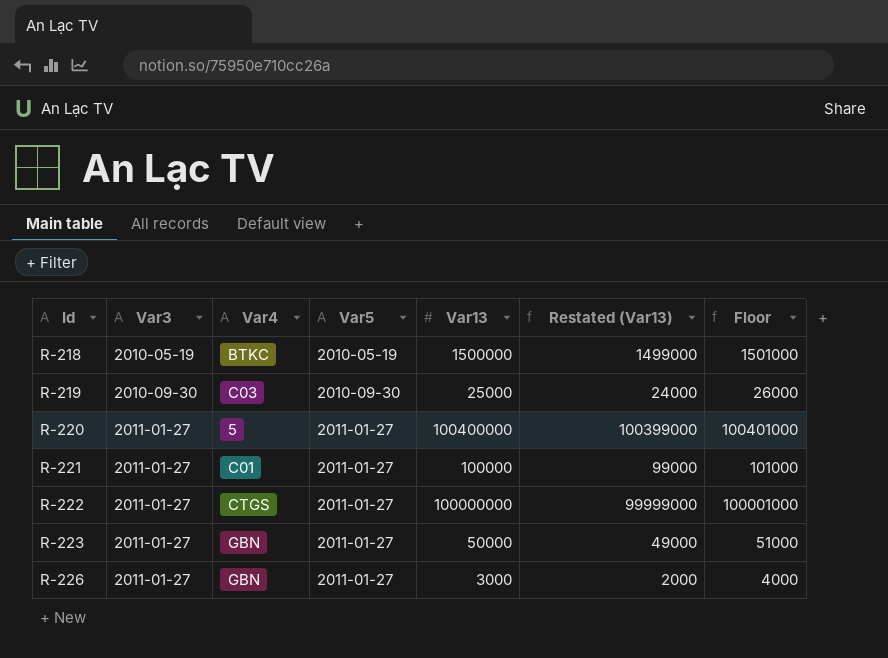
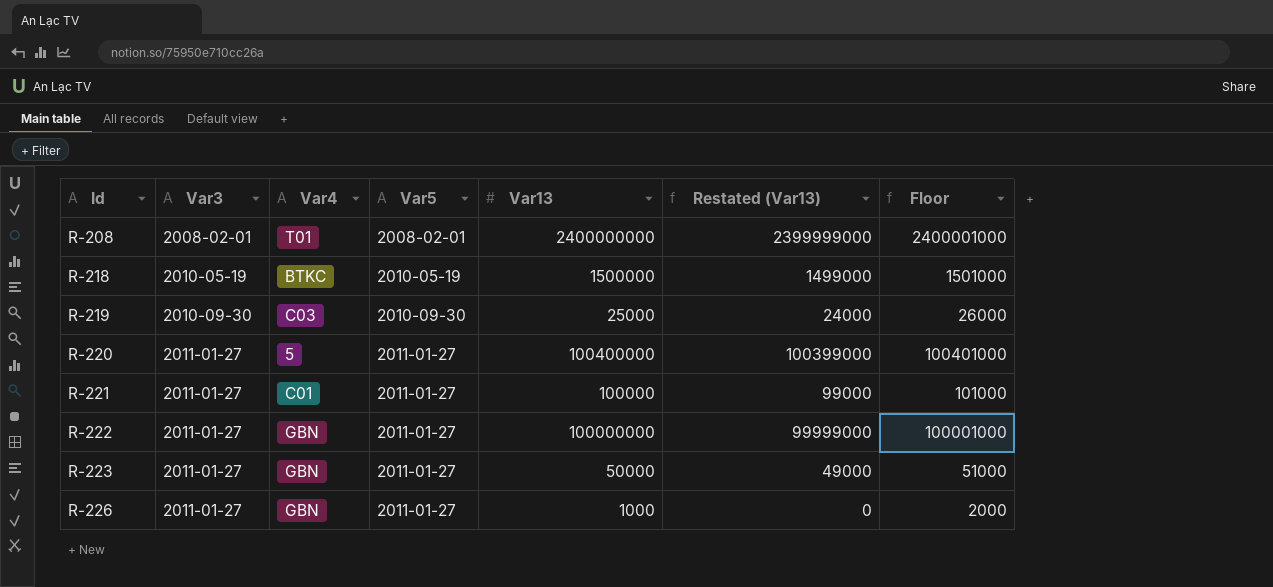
row R-208: none -> 2008-02-01 | T01 | 2008-02-01 | 2400000000 | 2399999000 | 2400001000
R-222 | Var4: CTGS -> GBN
R-226 | Var13: 3000 -> 1000
R-226 | Restated (Var13): 2000 -> 0
R-226 | Floor: 4000 -> 2000

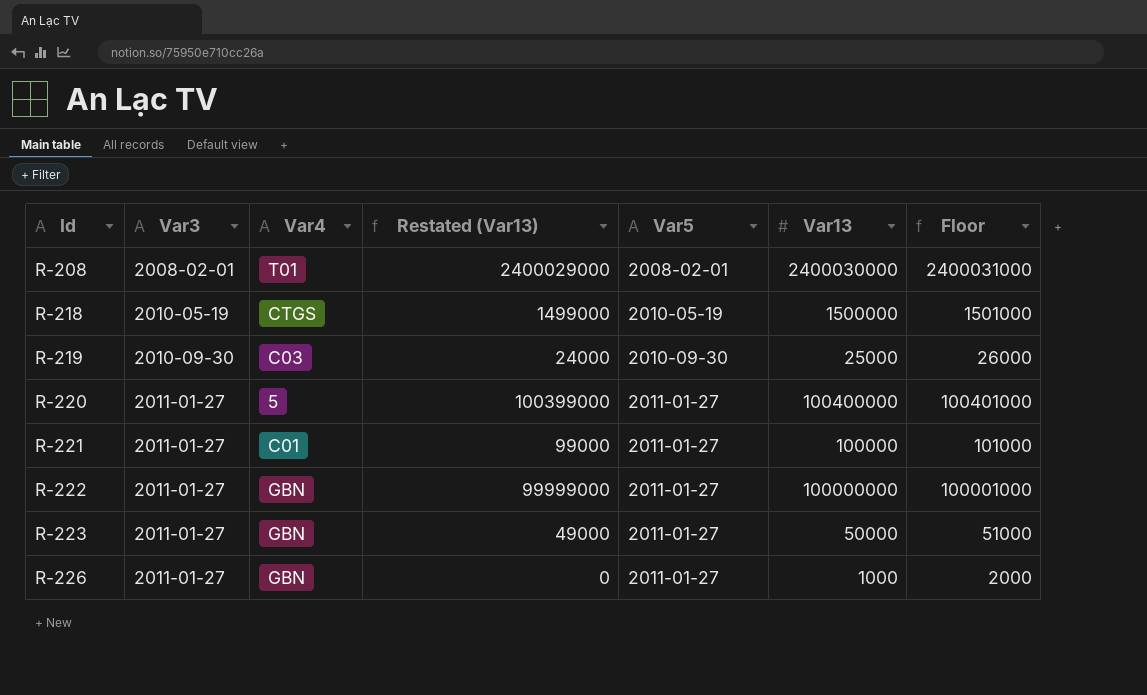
column Restated (Var13) | position: 6 -> 4
R-208 | Restated (Var13): 2399999000 -> 2400029000
R-208 | Var13: 2400000000 -> 2400030000
R-208 | Floor: 2400001000 -> 2400031000
R-218 | Var4: BTKC -> CTGS

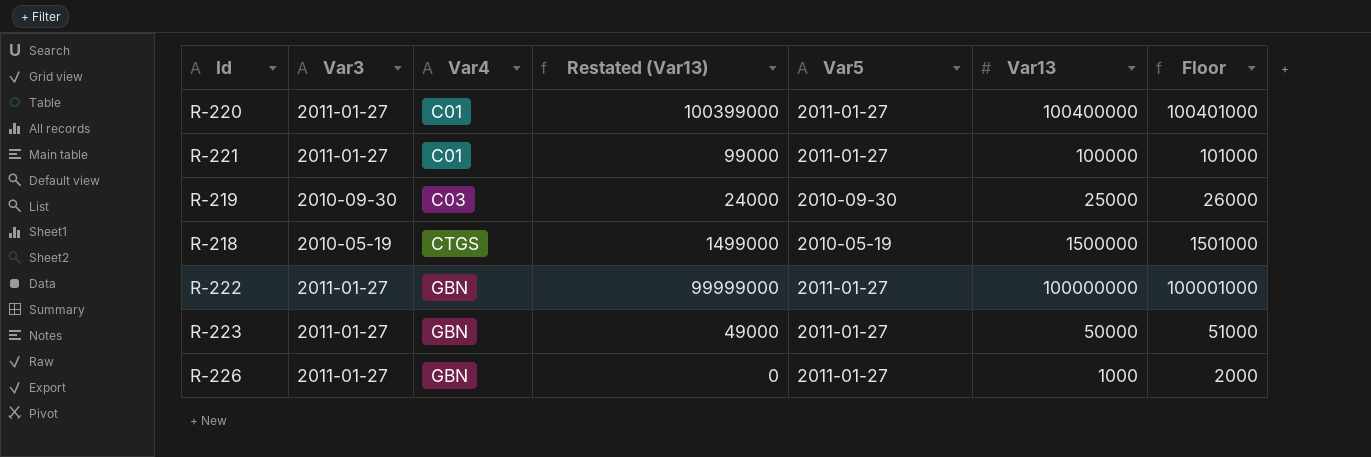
row order: Id ascending -> Var4 ascending
row R-208: 2008-02-01 | T01 | 2400029000 | 2008-02-01 | 2400030000 | 2400031000 -> none
R-220 | Var4: 5 -> C01

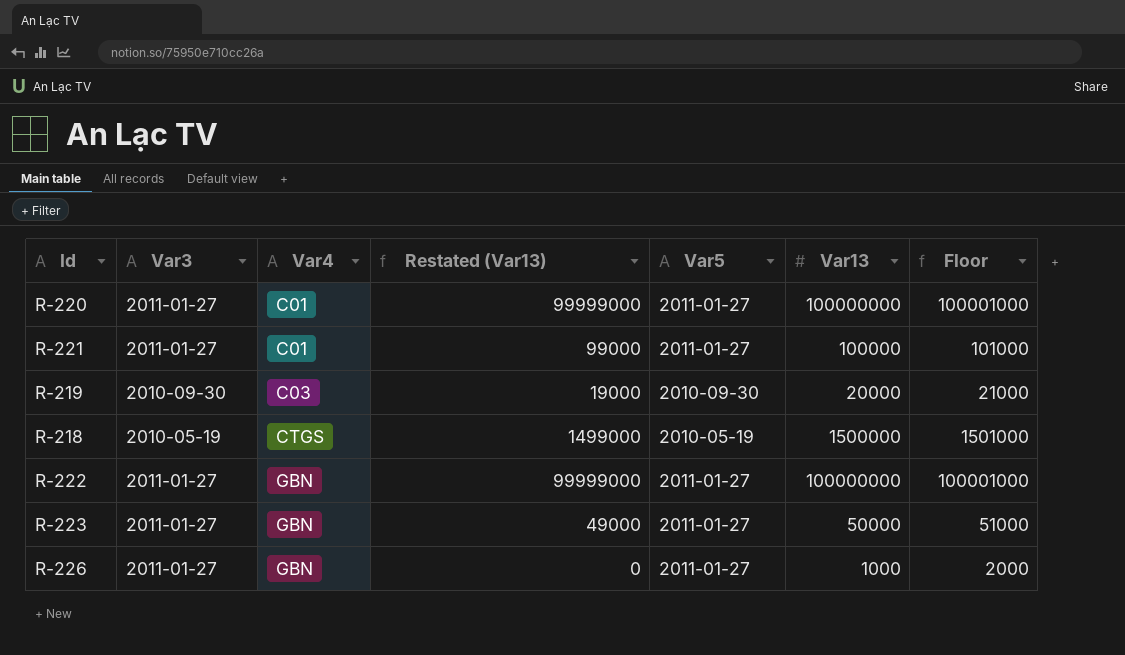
R-220 | Restated (Var13): 100399000 -> 99999000
R-220 | Var13: 100400000 -> 100000000
R-220 | Floor: 100401000 -> 100001000
R-219 | Restated (Var13): 24000 -> 19000
R-219 | Var13: 25000 -> 20000
R-219 | Floor: 26000 -> 21000

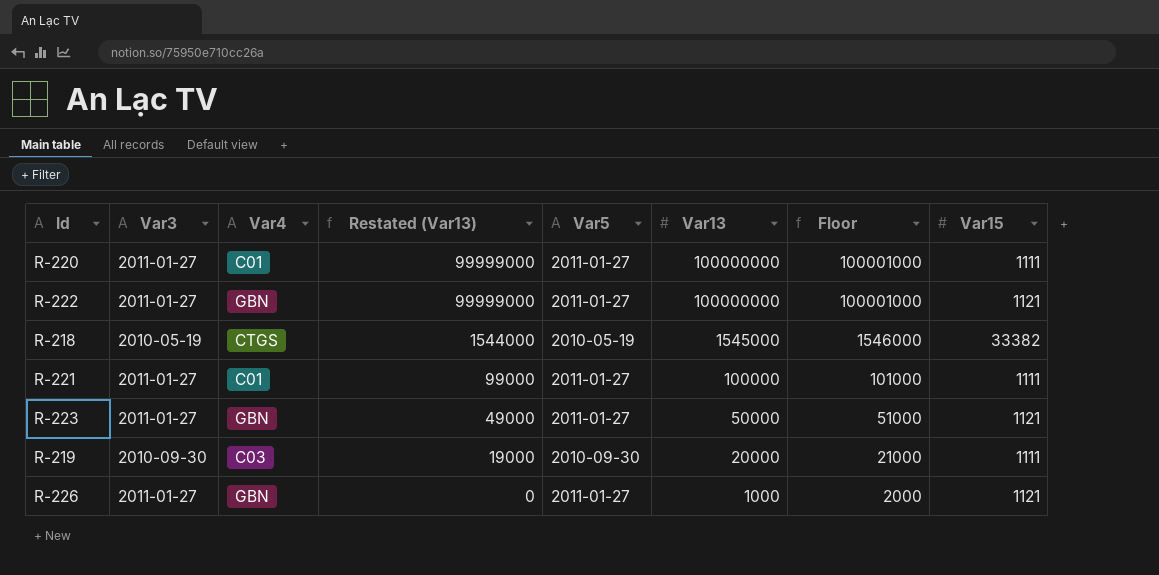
row order: Var4 ascending -> Restated (Var13) descending
column Var15 | position: none -> 8
R-218 | Restated (Var13): 1499000 -> 1544000
R-218 | Var13: 1500000 -> 1545000
R-218 | Floor: 1501000 -> 1546000

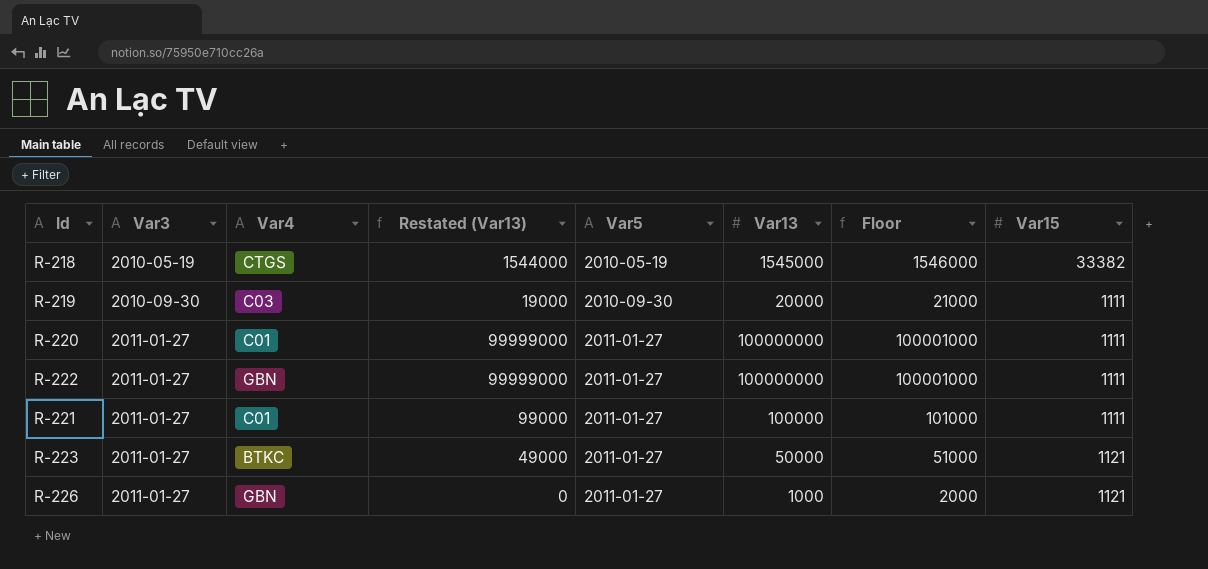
row order: Restated (Var13) descending -> Var3 ascending
R-222 | Var15: 1121 -> 1111
R-223 | Var4: GBN -> BTKC

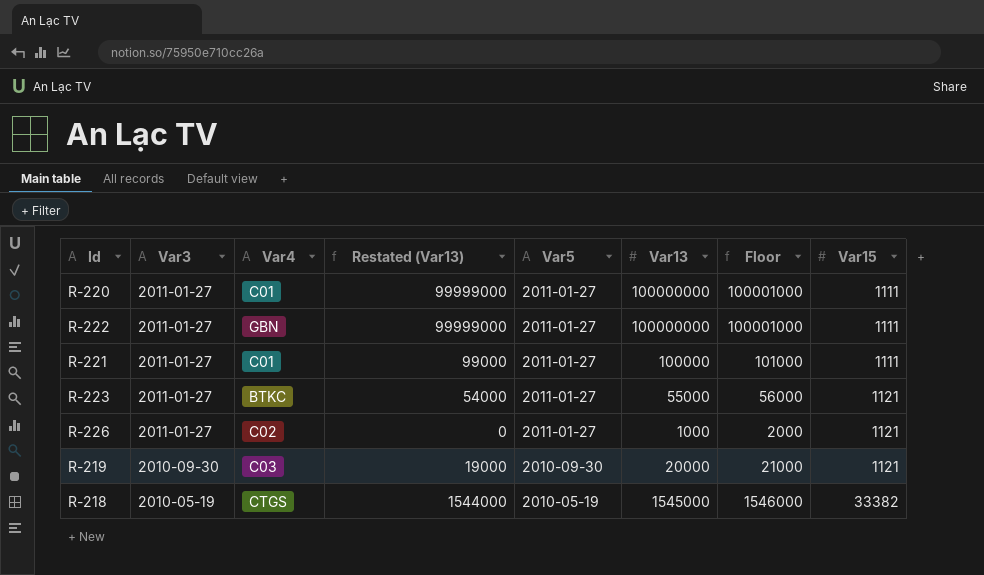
row order: Var3 ascending -> Var3 descending
R-223 | Restated (Var13): 49000 -> 54000
R-223 | Var13: 50000 -> 55000
R-223 | Floor: 51000 -> 56000
R-226 | Var4: GBN -> C02
R-219 | Var15: 1111 -> 1121

